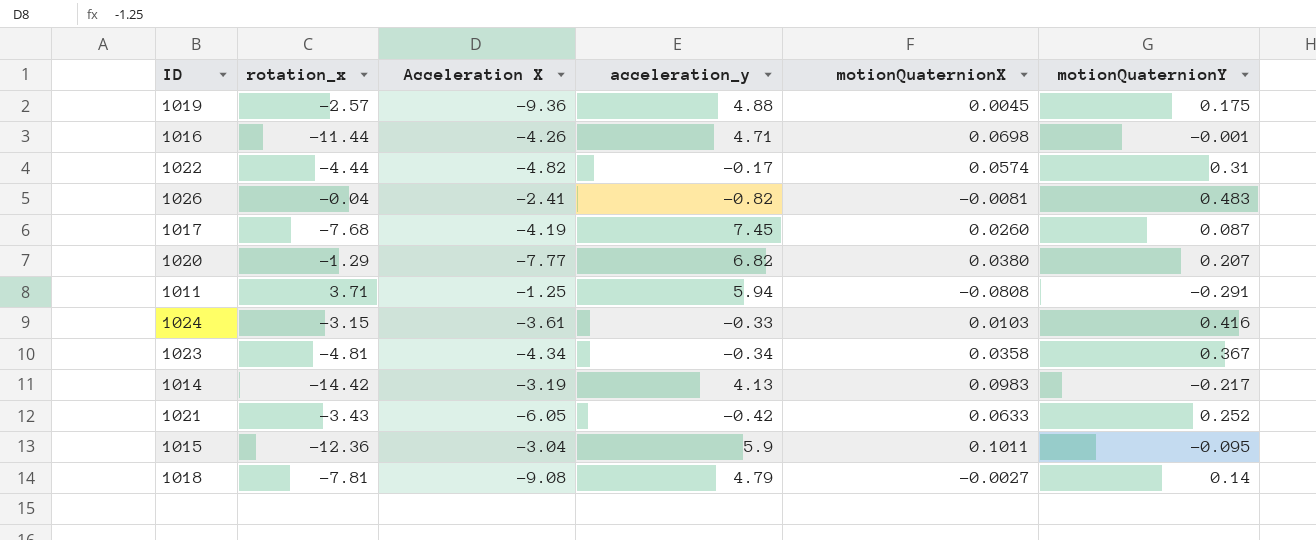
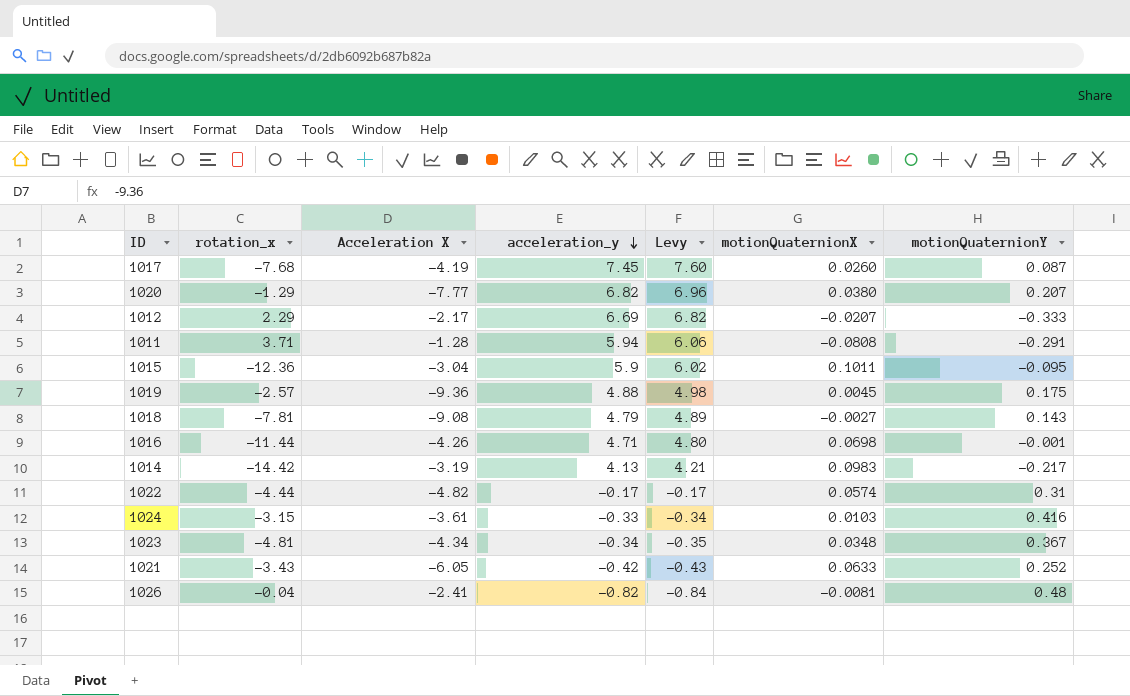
row order: none -> acceleration_y descending
column Levy | formula: none -> [acceleration_y] * 1.02
row 1012: none -> 2.29 | -2.17 | 6.69 | 6.82 | -0.0207 | -0.333
1011 | Acceleration X: -1.25 -> -1.28
1018 | motionQuaternionY: 0.14 -> 0.143
1023 | motionQuaternionX: 0.0358 -> 0.0348
1026 | motionQuaternionY: 0.483 -> 0.48

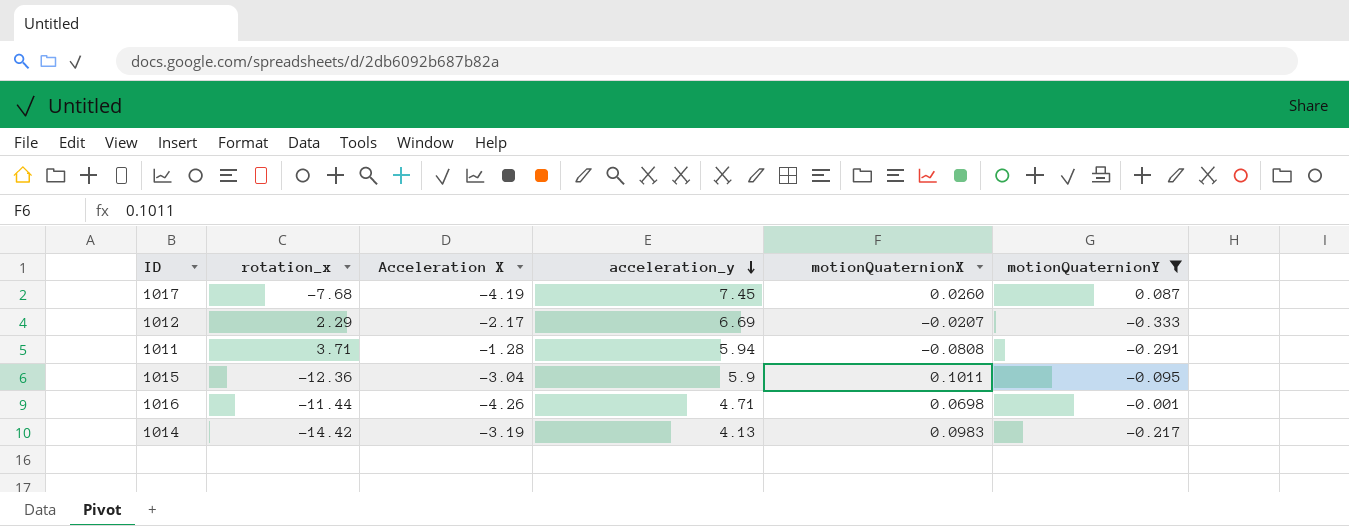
filter: none -> motionQuaternionY <= 0.087
column Levy | formula: [acceleration_y] * 1.02 -> none

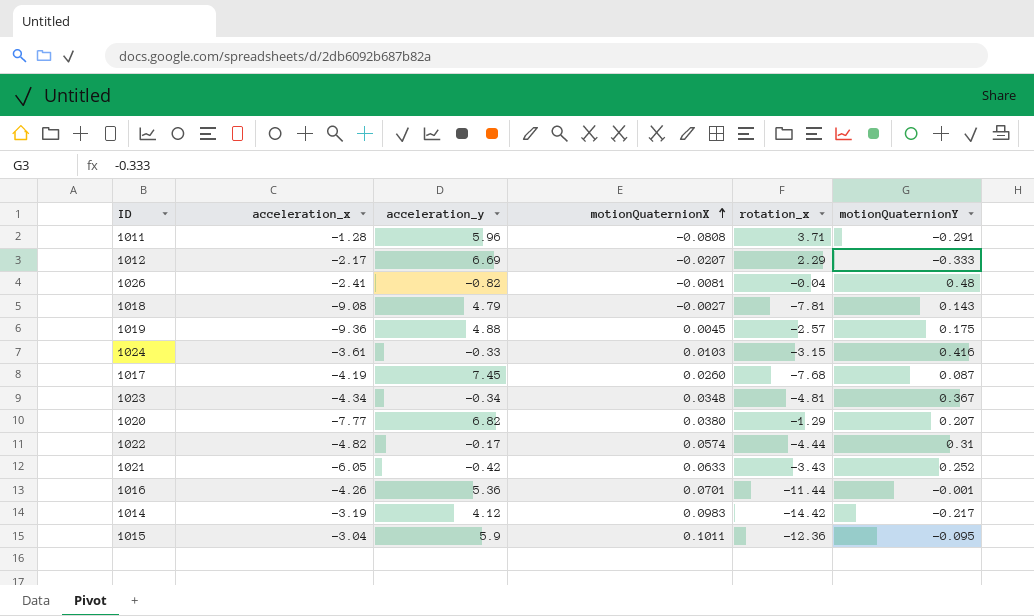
filter: motionQuaternionY <= 0.087 -> none
row order: acceleration_y descending -> motionQuaternionX ascending
column name: Acceleration X -> acceleration_x
column rotation_x | position: 2 -> 5
1011 | acceleration_y: 5.94 -> 5.96
1016 | acceleration_y: 4.71 -> 5.36
1016 | motionQuaternionX: 0.0698 -> 0.0701
1014 | acceleration_y: 4.13 -> 4.12

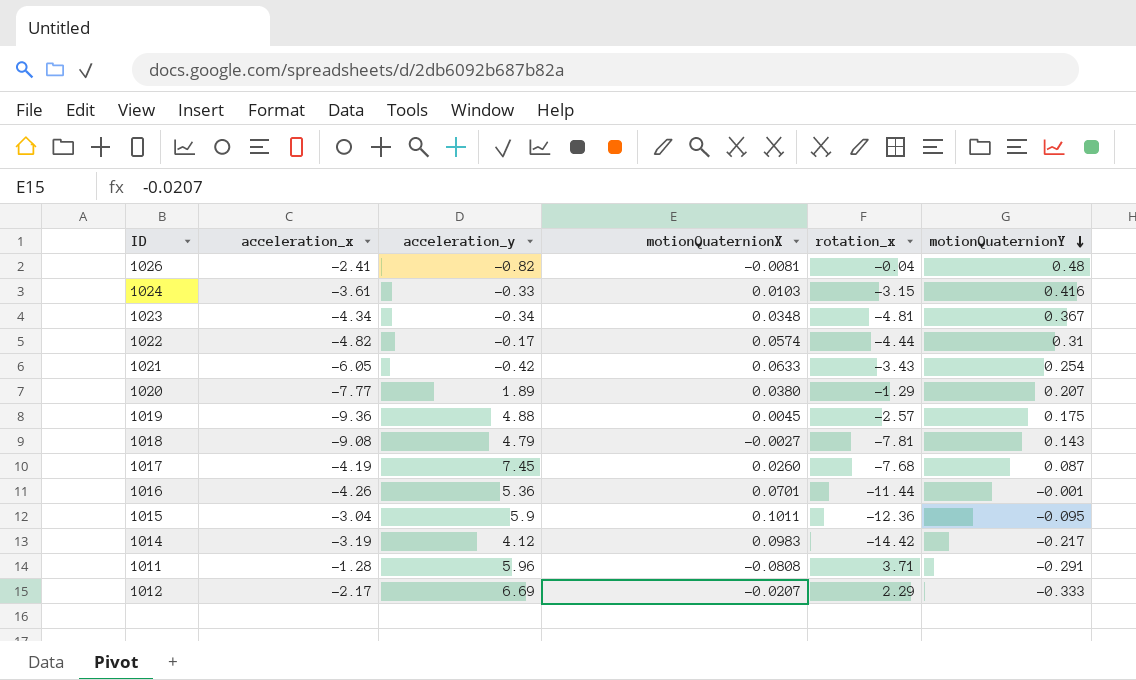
row order: motionQuaternionX ascending -> motionQuaternionY descending
1021 | motionQuaternionY: 0.252 -> 0.254
1020 | acceleration_y: 6.82 -> 1.89

